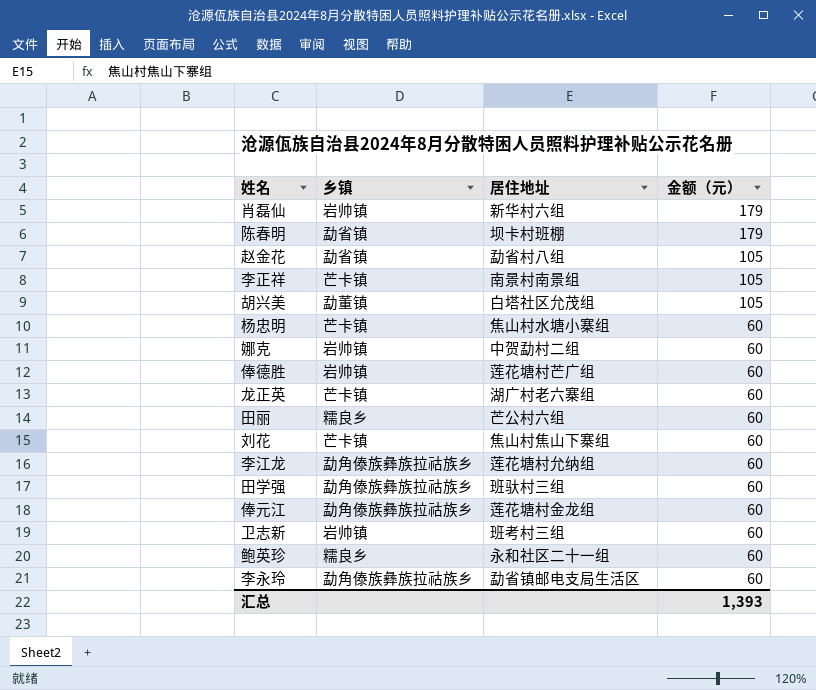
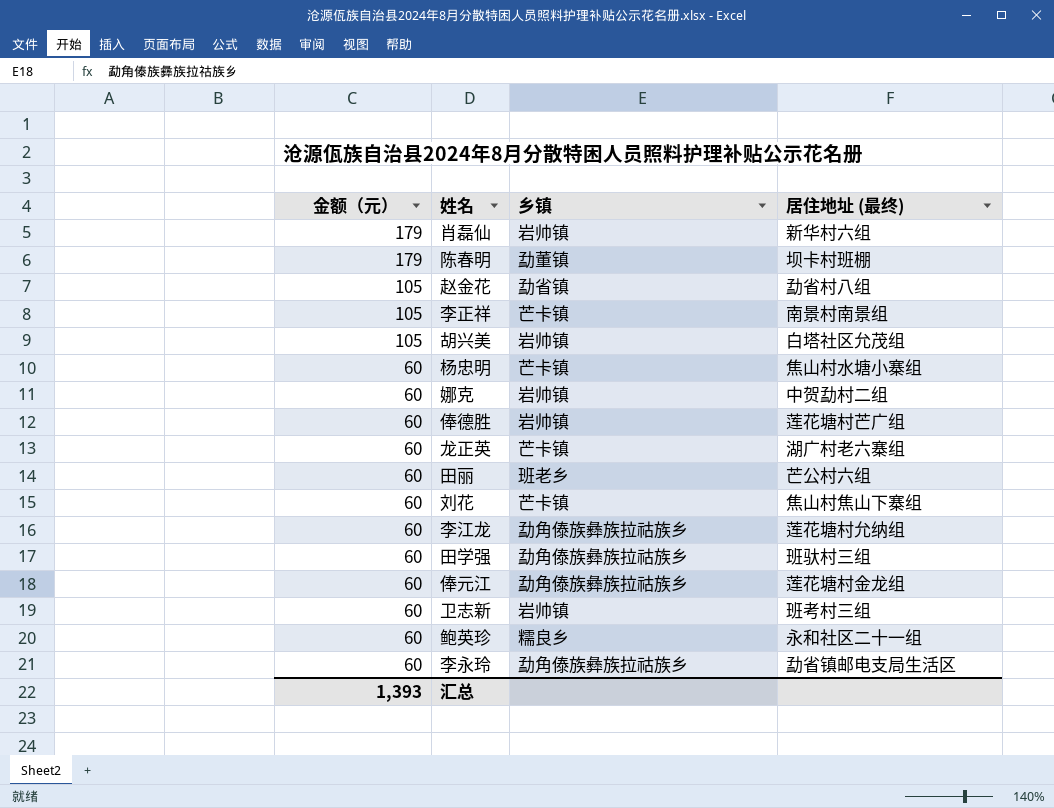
column 金额（元） | position: 4 -> 1
column name: 居住地址 -> 居住地址 (最终)
陈春明 | 乡镇: 勐省镇 -> 勐董镇
胡兴美 | 乡镇: 勐董镇 -> 岩帅镇
田丽 | 乡镇: 糯良乡 -> 班老乡

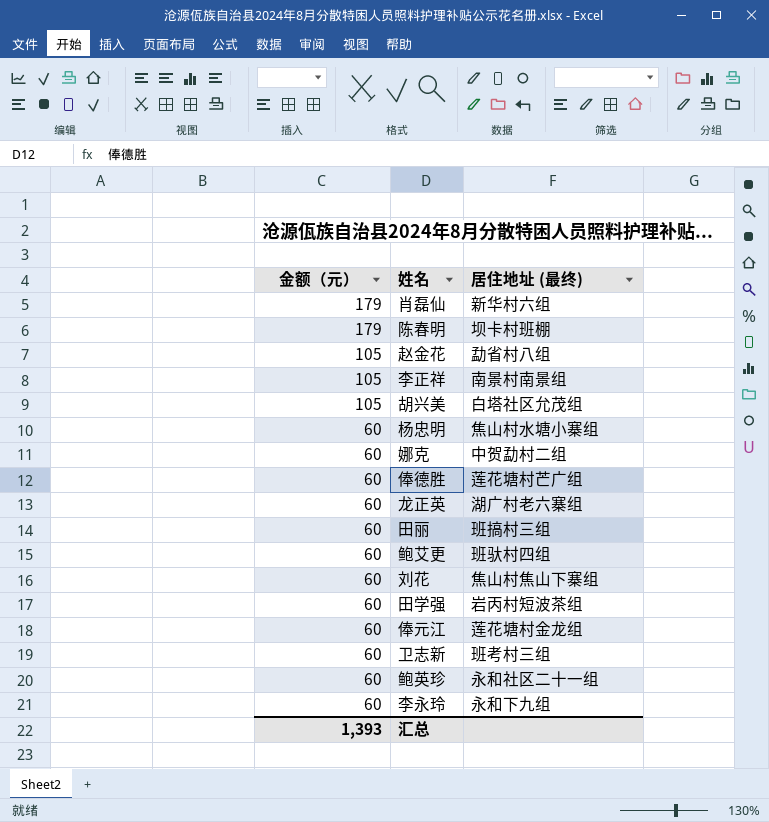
column 乡镇 | position: 3 -> none
row 李江龙: 60 | 勐角傣族彝族拉祜族乡 | 莲花塘村允纳组 -> none
田丽 | 居住地址 (最终): 芒公村六组 -> 班搞村三组
row 鲍艾更: none -> 60 | 班驮村四组
田学强 | 居住地址 (最终): 班驮村三组 -> 岩丙村短波茶组
李永玲 | 居住地址 (最终): 勐省镇邮电支局生活区 -> 永和下九组

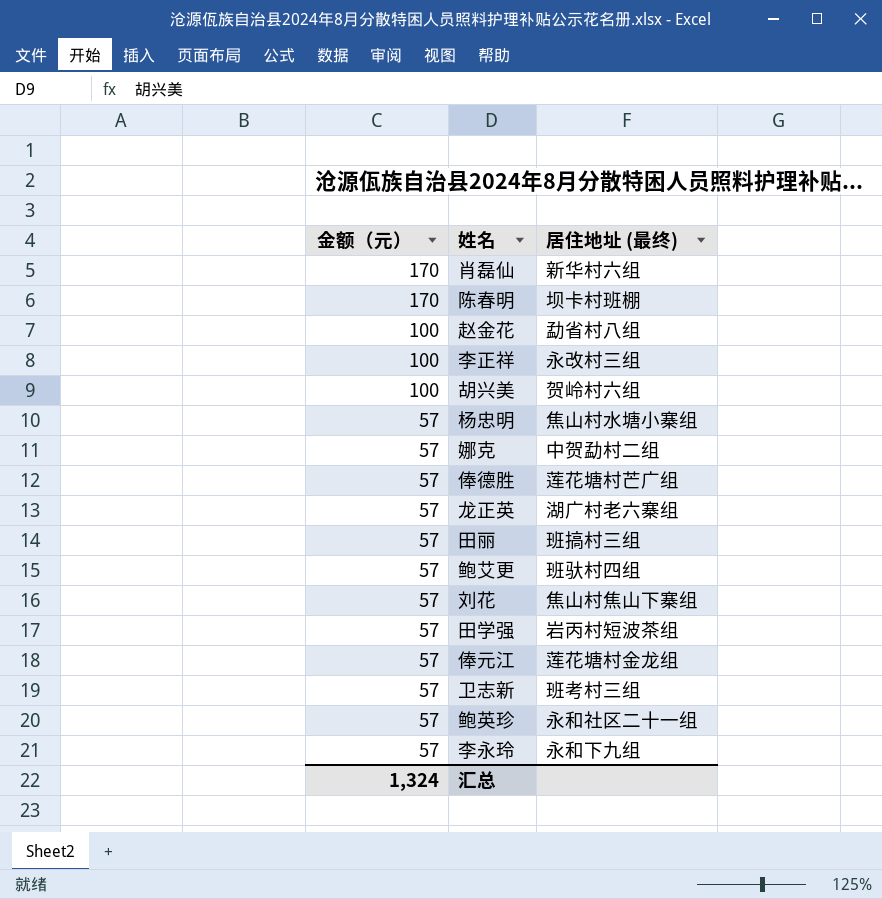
肖磊仙 | 金额（元）: 179 -> 170
陈春明 | 金额（元）: 179 -> 170
赵金花 | 金额（元）: 105 -> 100
李正祥 | 金额（元）: 105 -> 100
李正祥 | 居住地址 (最终): 南景村南景组 -> 永改村三组
胡兴美 | 金额（元）: 105 -> 100
胡兴美 | 居住地址 (最终): 白塔社区允茂组 -> 贺岭村六组
杨忠明 | 金额（元）: 60 -> 57
娜克 | 金额（元）: 60 -> 57
俸德胜 | 金额（元）: 60 -> 57
龙正英 | 金额（元）: 60 -> 57
田丽 | 金额（元）: 60 -> 57
鲍艾更 | 金额（元）: 60 -> 57
刘花 | 金额（元）: 60 -> 57
田学强 | 金额（元）: 60 -> 57
俸元江 | 金额（元）: 60 -> 57
卫志新 | 金额（元）: 60 -> 57
鲍英珍 | 金额（元）: 60 -> 57
李永玲 | 金额（元）: 60 -> 57
汇总 | 金额（元）: 1,393 -> 1,324

